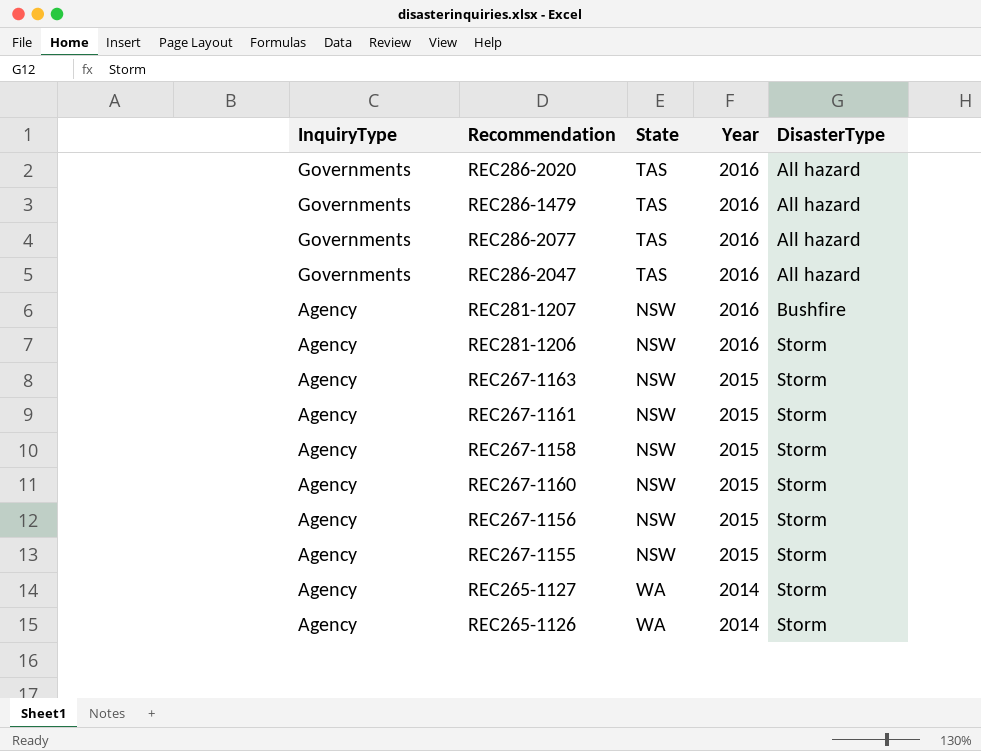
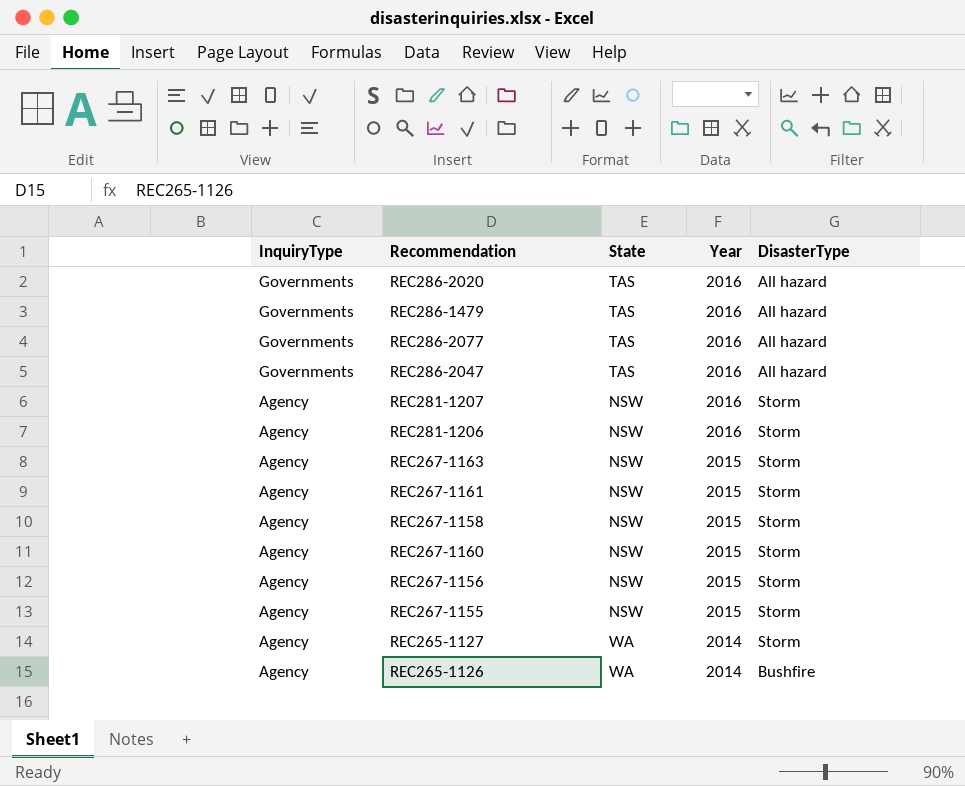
REC281-1207 | DisasterType: Bushfire -> Storm
REC265-1126 | DisasterType: Storm -> Bushfire

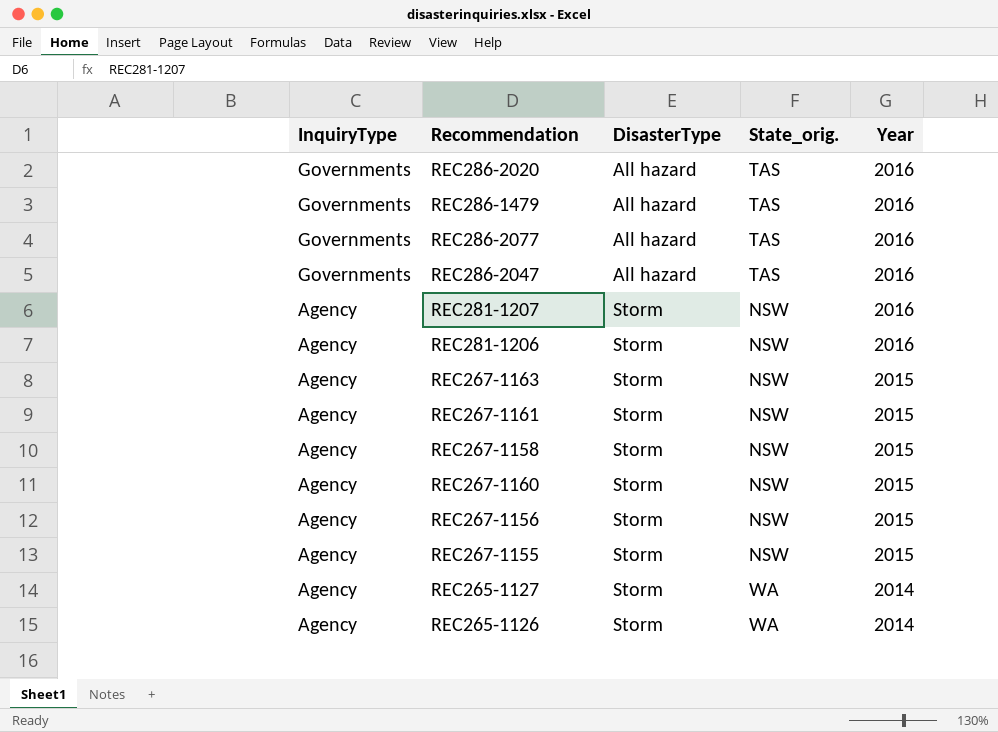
column DisasterType | position: 5 -> 3
column name: State -> State_orig.
REC265-1126 | DisasterType: Bushfire -> Storm

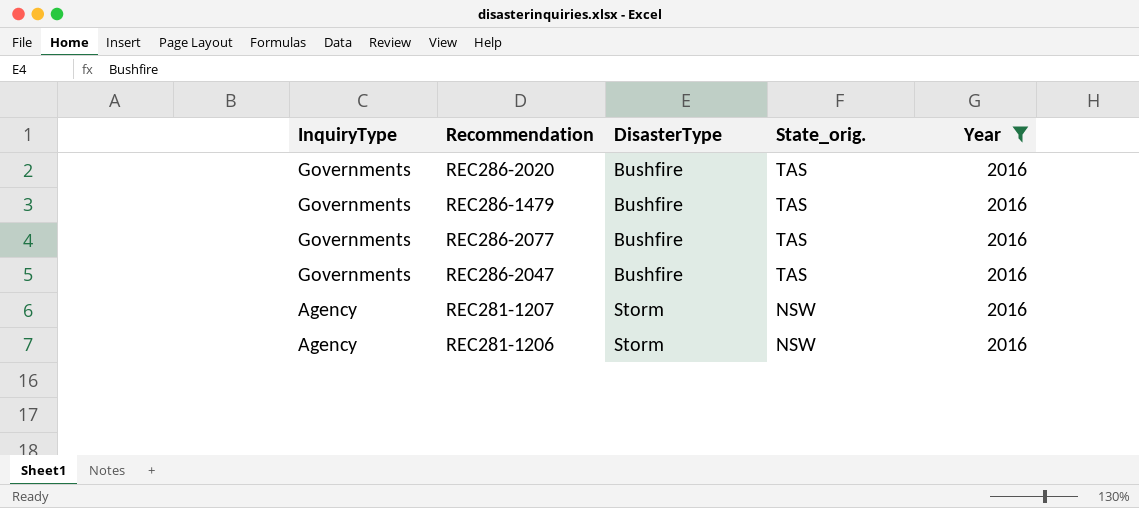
filter: none -> Year = 2016
REC286-2020 | DisasterType: All hazard -> Bushfire
REC286-1479 | DisasterType: All hazard -> Bushfire
REC286-2077 | DisasterType: All hazard -> Bushfire
REC286-2047 | DisasterType: All hazard -> Bushfire

